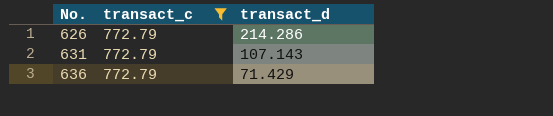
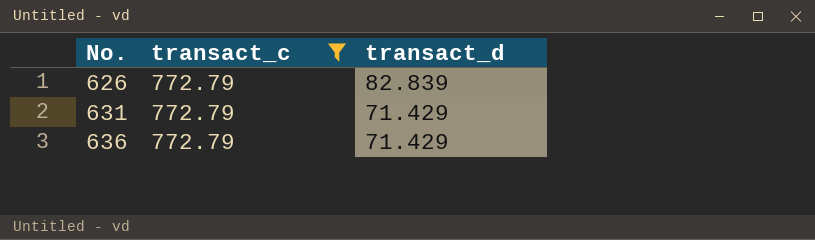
626 | transact_d: 214.286 -> 82.839
631 | transact_d: 107.143 -> 71.429

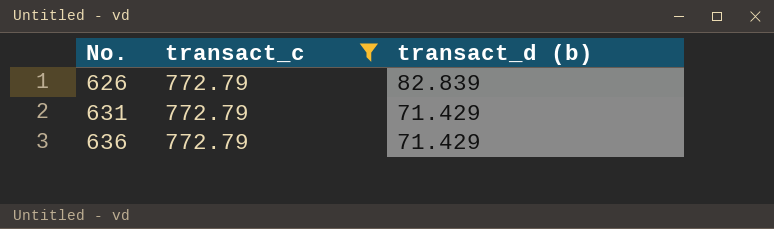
column name: transact_d -> transact_d (b)

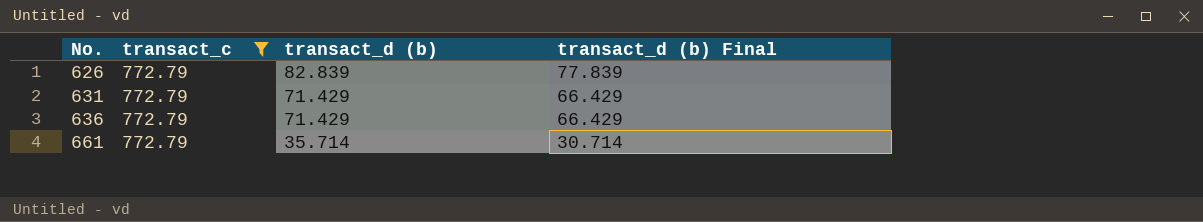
column transact_d (b) Final | formula: none -> [transact_d (b)] - 5
row 661: none -> 772.79 | 35.714 | 30.714

